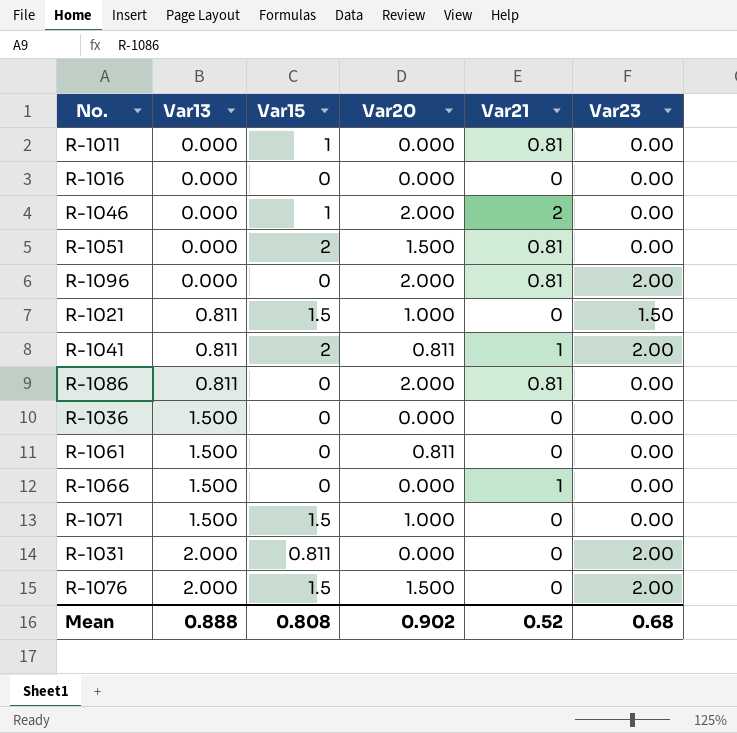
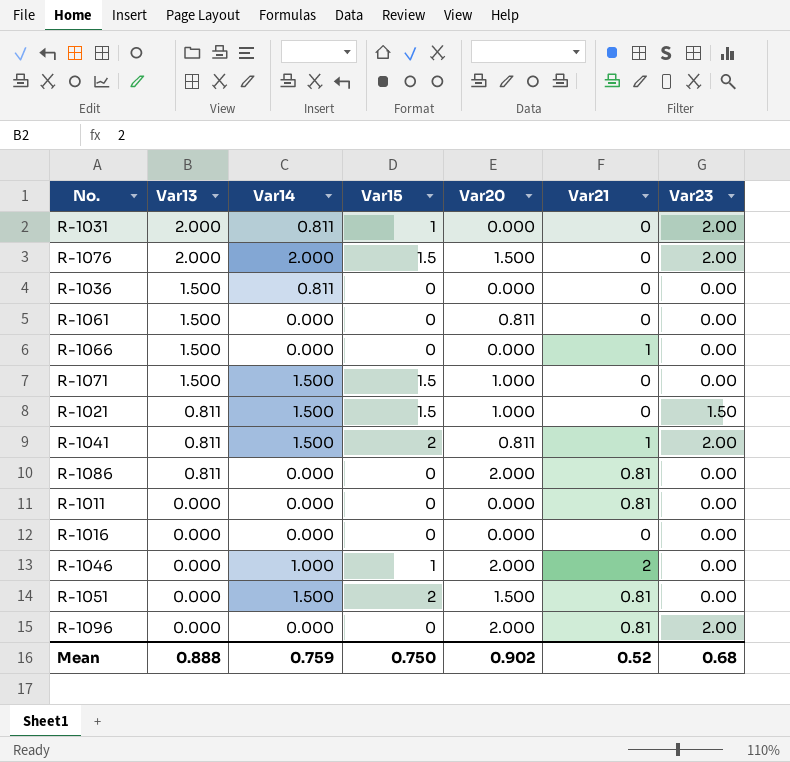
row order: Var13 ascending -> Var13 descending
column Var14 | position: none -> 3
R-1031 | Var15: 0.811 -> 1
R-1011 | Var15: 1 -> 0
Mean | Var15: 0.808 -> 0.750

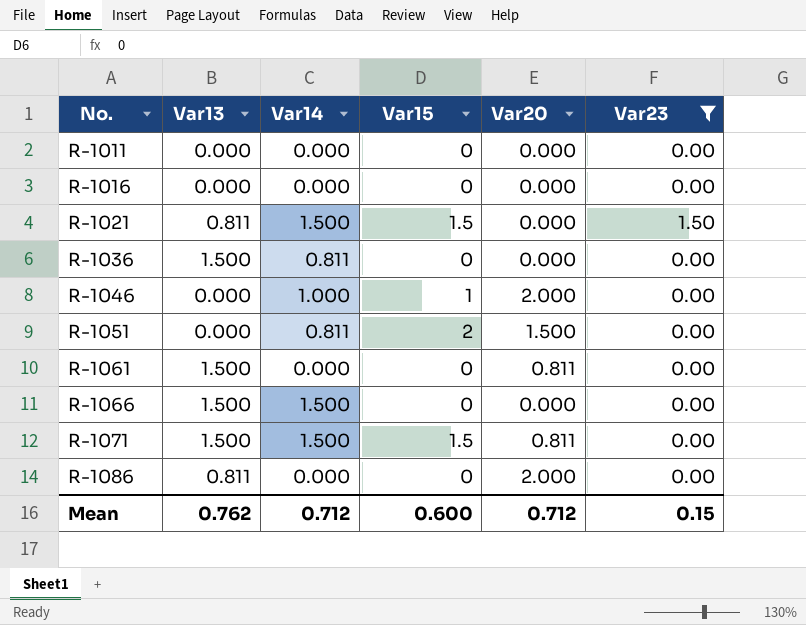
filter: none -> Var23 != 2.00
row order: Var13 descending -> No. ascending
column Var21 | position: 6 -> none
R-1021 | Var20: 1.000 -> 0.000
R-1051 | Var14: 1.500 -> 0.811
R-1066 | Var14: 0.000 -> 1.500
R-1071 | Var20: 1.000 -> 0.811
Mean | Var13: 0.888 -> 0.762
Mean | Var14: 0.759 -> 0.712
Mean | Var15: 0.750 -> 0.600
Mean | Var20: 0.902 -> 0.712
Mean | Var23: 0.68 -> 0.15

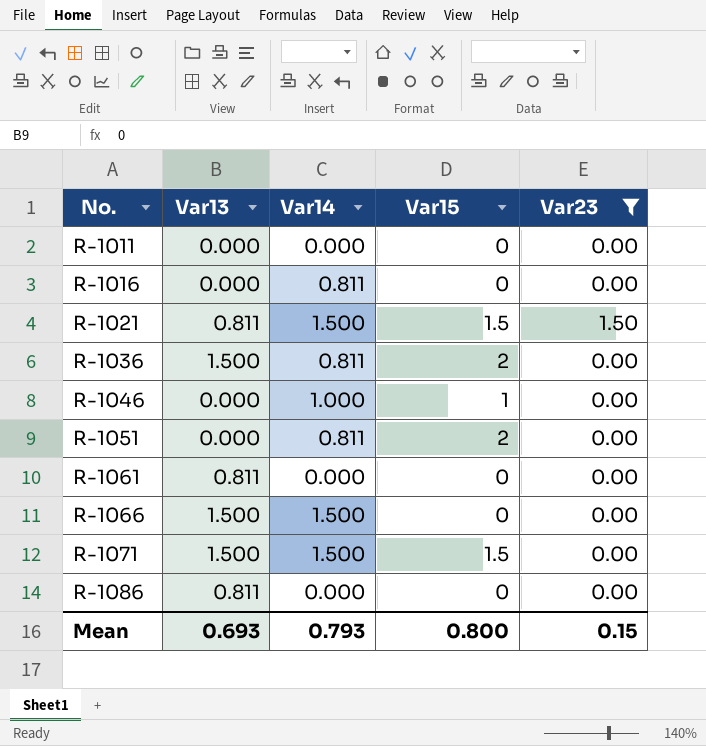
column Var20 | position: 5 -> none
R-1016 | Var14: 0.000 -> 0.811
R-1036 | Var15: 0 -> 2
R-1061 | Var13: 1.500 -> 0.811
Mean | Var13: 0.762 -> 0.693
Mean | Var14: 0.712 -> 0.793
Mean | Var15: 0.600 -> 0.800

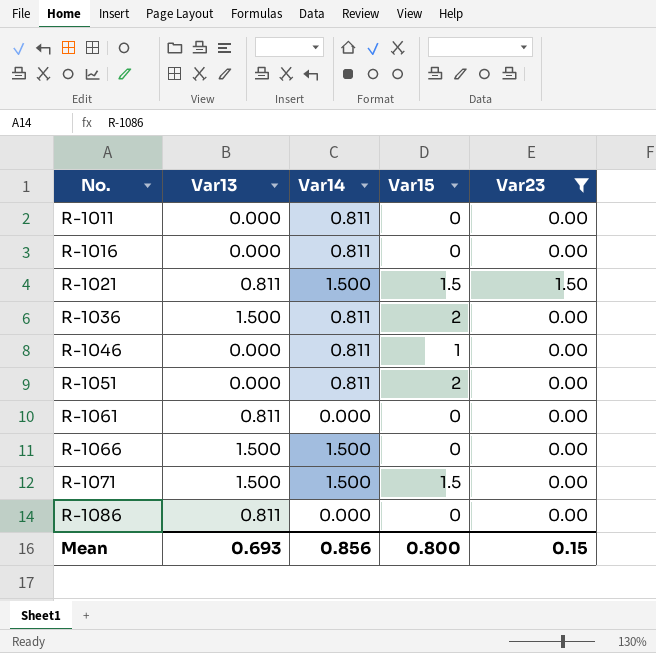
R-1011 | Var14: 0.000 -> 0.811
R-1046 | Var14: 1.000 -> 0.811
Mean | Var14: 0.793 -> 0.856

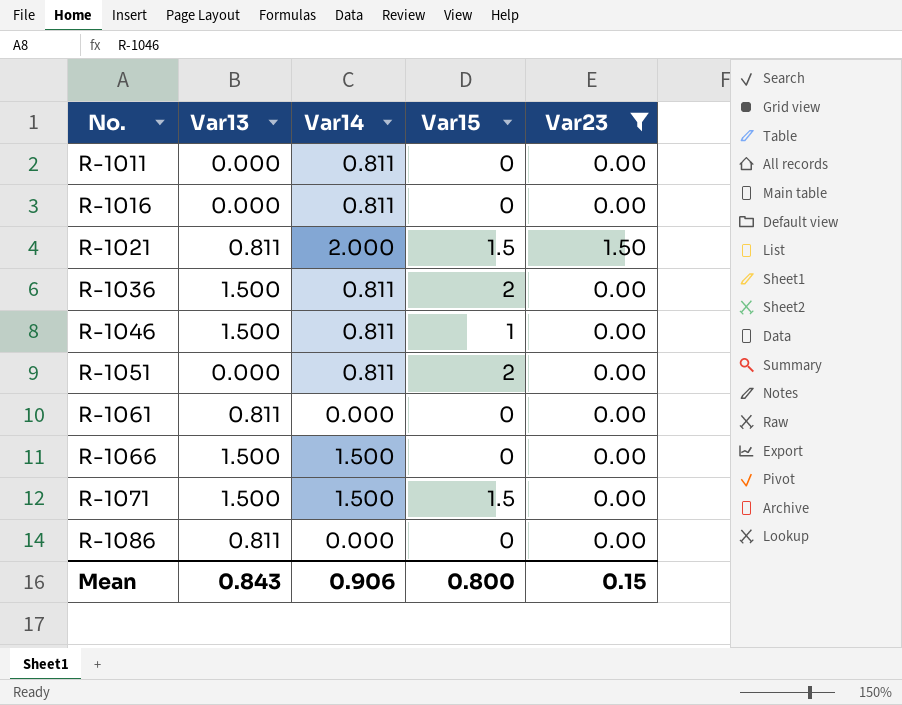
R-1021 | Var14: 1.500 -> 2.000
R-1046 | Var13: 0.000 -> 1.500
Mean | Var13: 0.693 -> 0.843
Mean | Var14: 0.856 -> 0.906

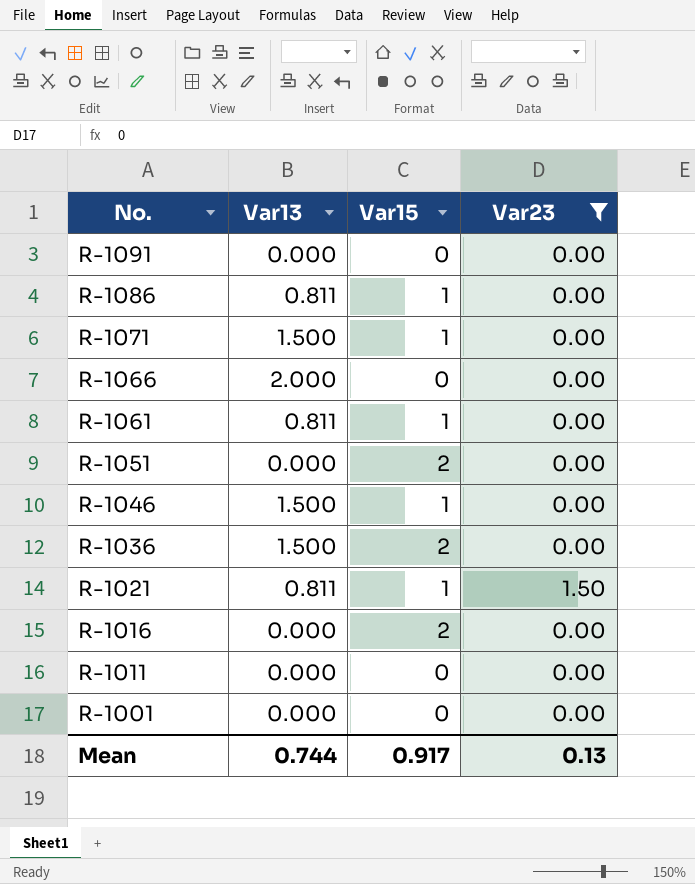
row order: No. ascending -> No. descending
column Var14 | position: 3 -> none
row R-1091: none -> 0.000 | 0 | 0.00
R-1086 | Var15: 0 -> 1
R-1071 | Var15: 1.5 -> 1
R-1066 | Var13: 1.500 -> 2.000
R-1061 | Var15: 0 -> 1
R-1021 | Var15: 1.5 -> 1
R-1016 | Var15: 0 -> 2
row R-1001: none -> 0.000 | 0 | 0.00
Mean | Var13: 0.843 -> 0.744
Mean | Var15: 0.800 -> 0.917
Mean | Var23: 0.15 -> 0.13

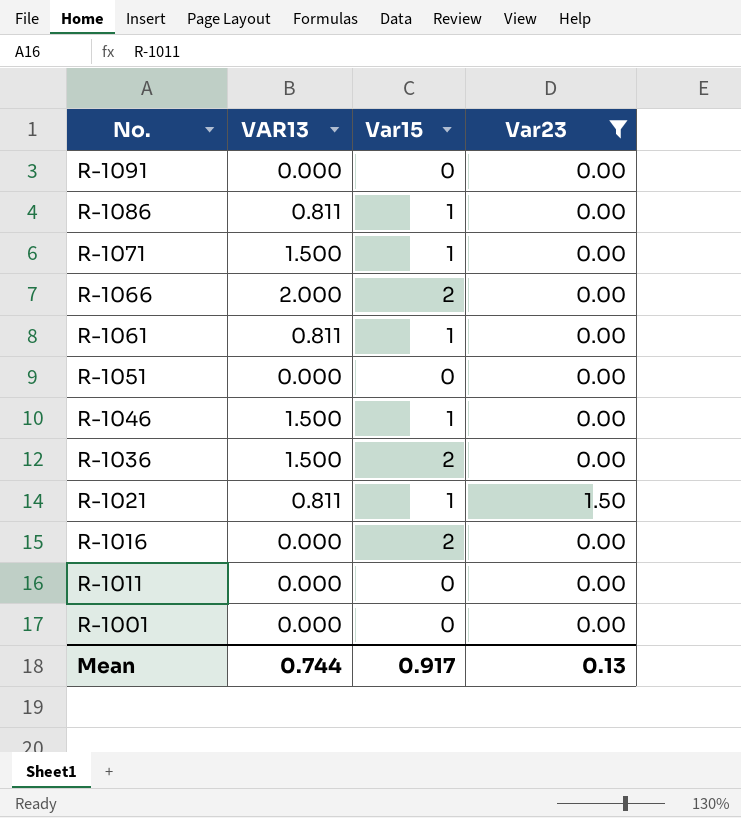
column name: Var13 -> VAR13
R-1066 | Var15: 0 -> 2
R-1051 | Var15: 2 -> 0

